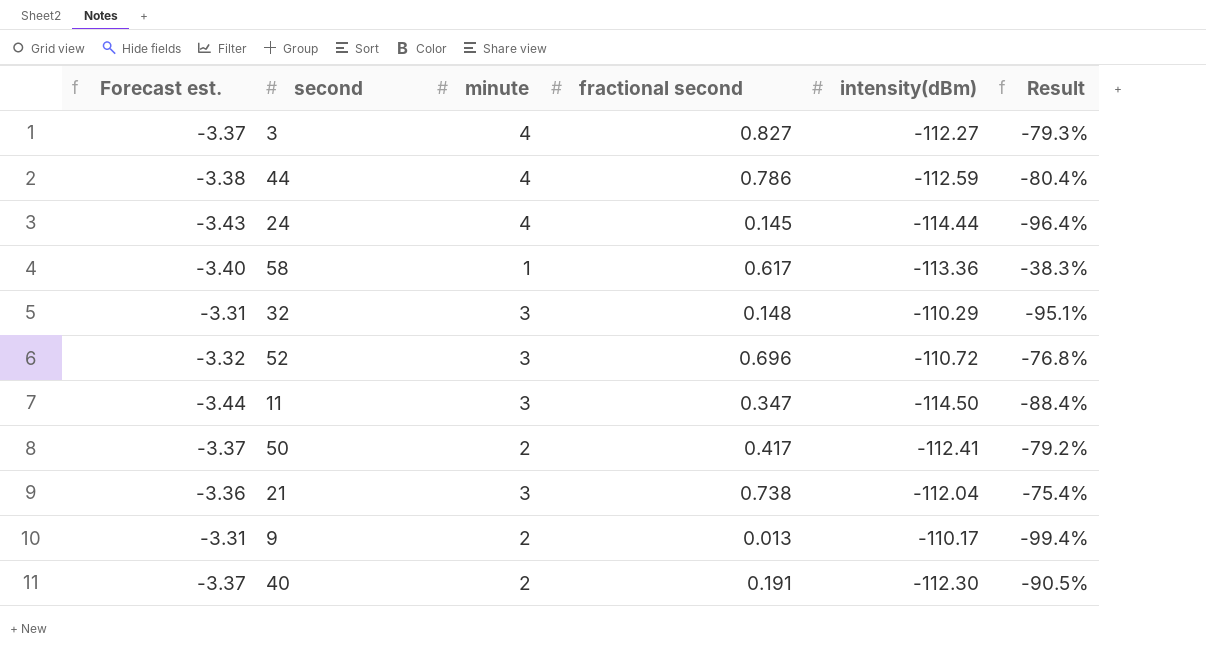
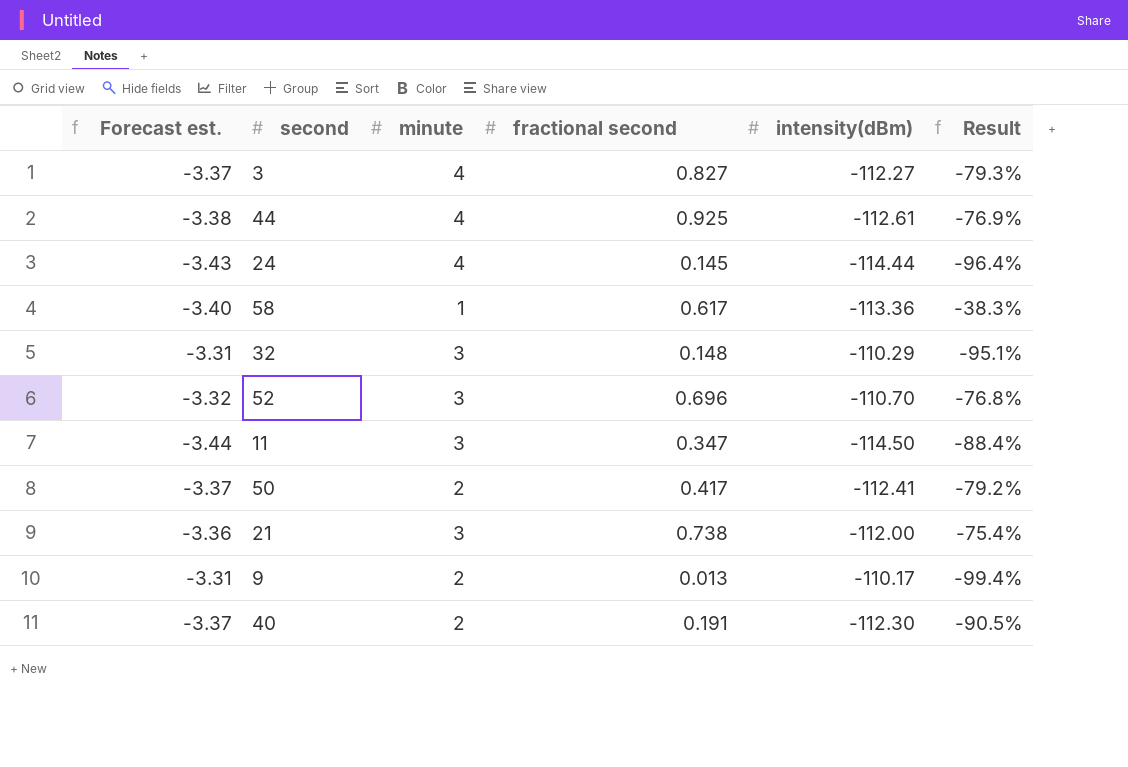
44 | fractional second: 0.786 -> 0.925
44 | intensity(dBm): -112.59 -> -112.61
44 | Result: -80.4% -> -76.9%
52 | intensity(dBm): -110.72 -> -110.70
21 | intensity(dBm): -112.04 -> -112.00

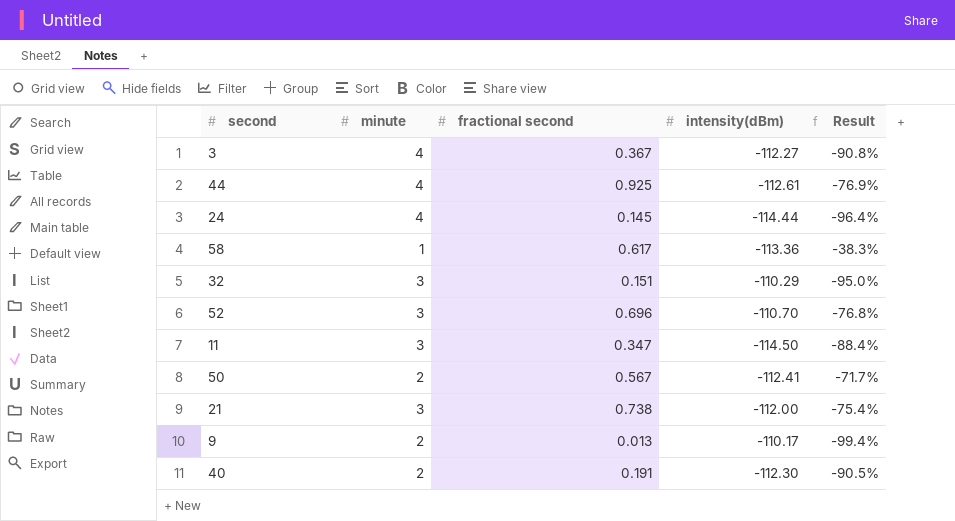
column Forecast est. | formula: [intensity(dBm)] * 0.03 -> none
3 | fractional second: 0.827 -> 0.367
3 | Result: -79.3% -> -90.8%
32 | fractional second: 0.148 -> 0.151
32 | Result: -95.1% -> -95.0%
50 | fractional second: 0.417 -> 0.567
50 | Result: -79.2% -> -71.7%

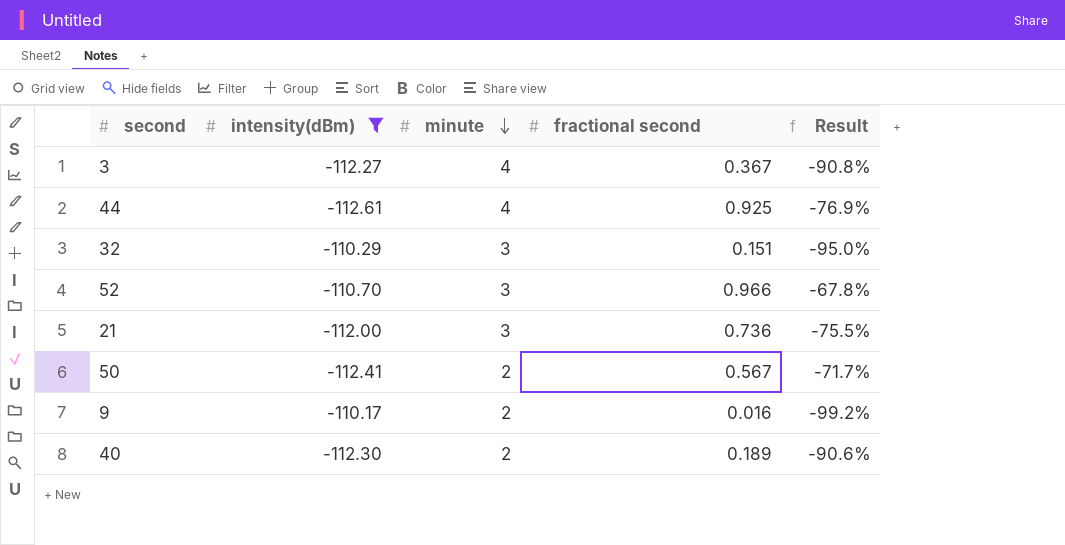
filter: none -> intensity(dBm) >= -112.61
row order: none -> minute descending
column intensity(dBm) | position: 4 -> 2
52 | fractional second: 0.696 -> 0.966
52 | Result: -76.8% -> -67.8%
21 | fractional second: 0.738 -> 0.736
21 | Result: -75.4% -> -75.5%
9 | fractional second: 0.013 -> 0.016
9 | Result: -99.4% -> -99.2%
40 | fractional second: 0.191 -> 0.189
40 | Result: -90.5% -> -90.6%

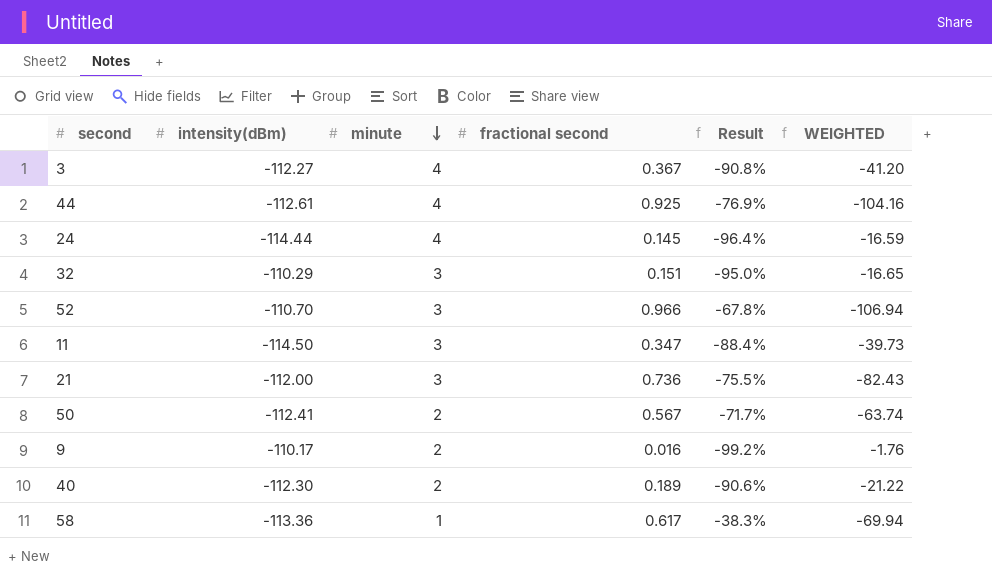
filter: intensity(dBm) >= -112.61 -> none
column WEIGHTED | formula: none -> [intensity(dBm)] * [fractional second]

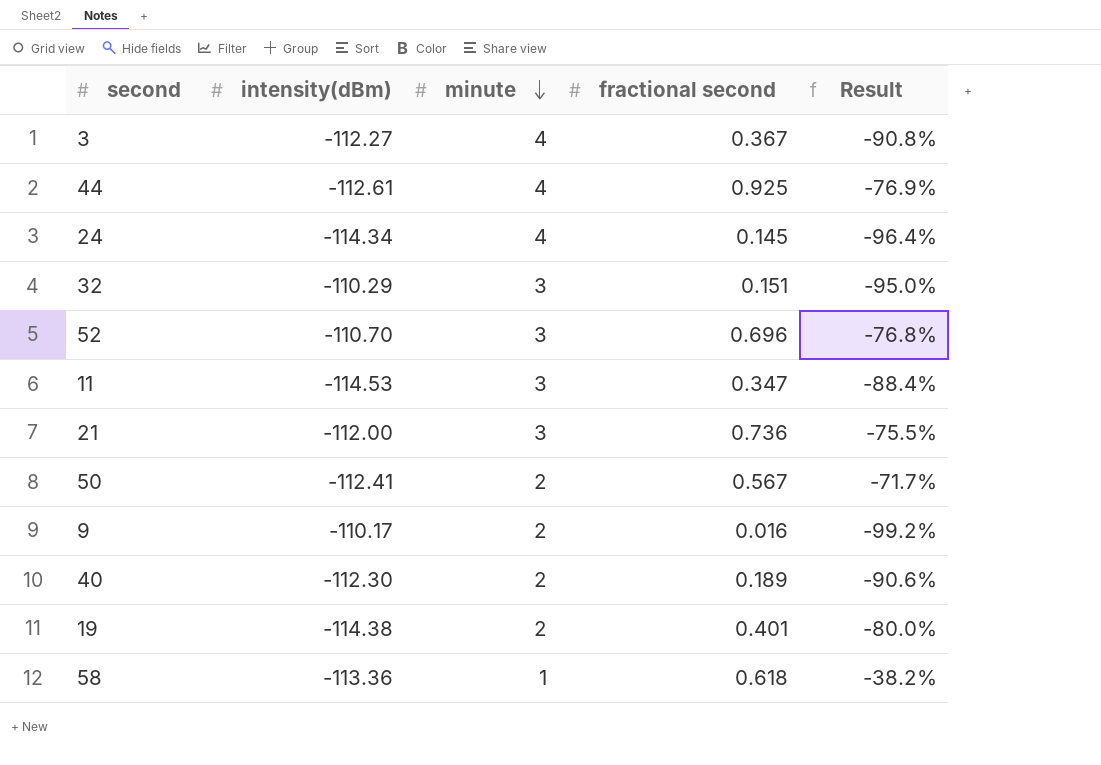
column WEIGHTED | formula: [intensity(dBm)] * [fractional second] -> none
24 | intensity(dBm): -114.44 -> -114.34
52 | fractional second: 0.966 -> 0.696
52 | Result: -67.8% -> -76.8%
11 | intensity(dBm): -114.50 -> -114.53
row 19: none -> -114.38 | 2 | 0.401 | -80.0%
58 | fractional second: 0.617 -> 0.618
58 | Result: -38.3% -> -38.2%

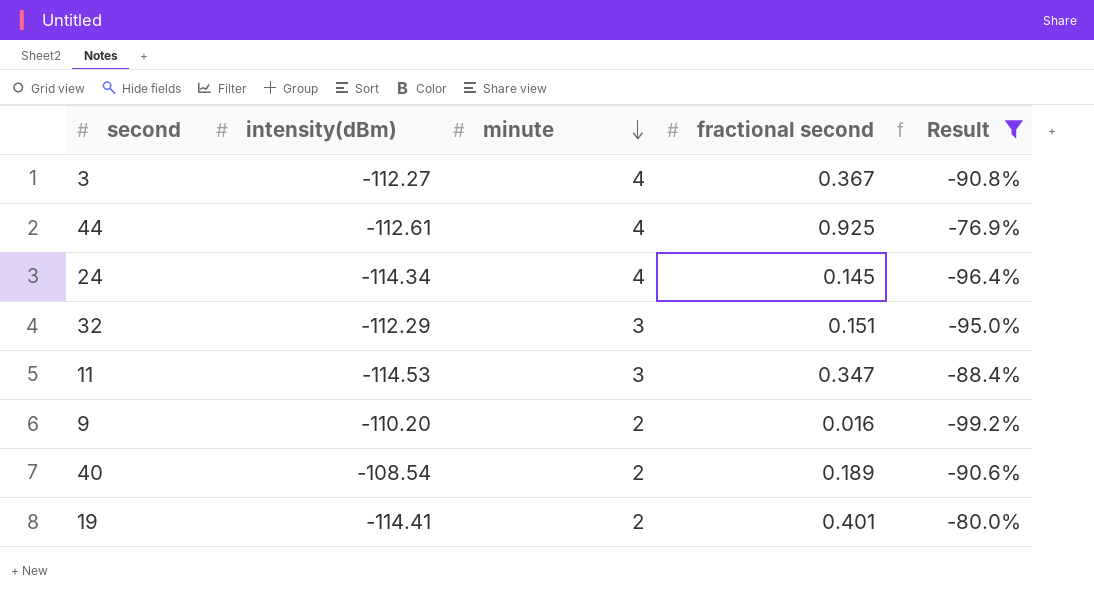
filter: none -> Result <= -76.9%
32 | intensity(dBm): -110.29 -> -112.29
9 | intensity(dBm): -110.17 -> -110.20
40 | intensity(dBm): -112.30 -> -108.54
19 | intensity(dBm): -114.38 -> -114.41

